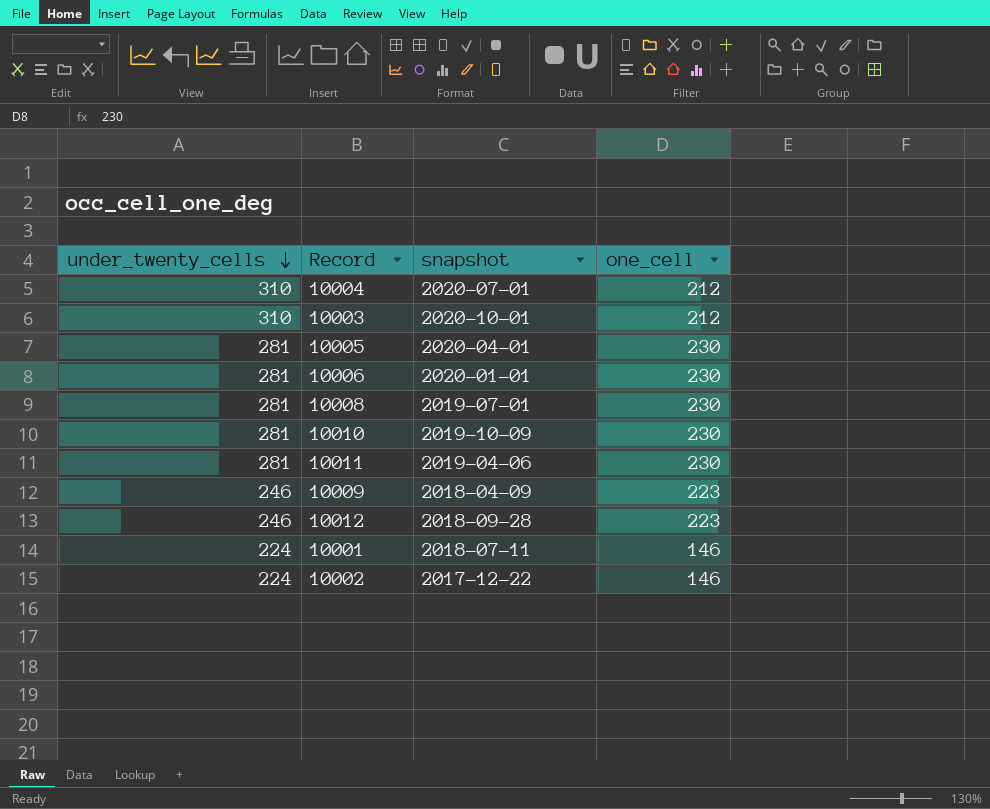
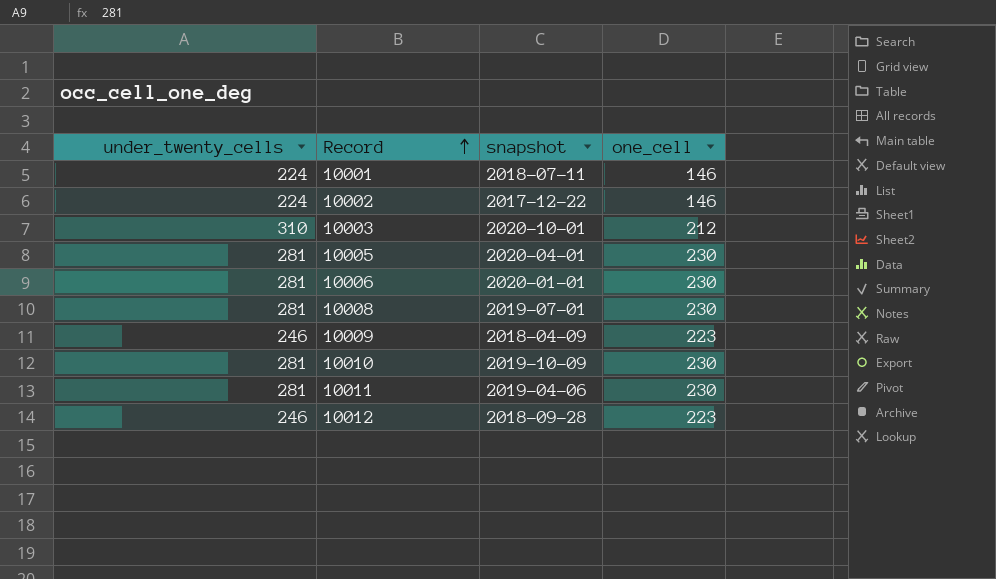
row order: under_twenty_cells descending -> Record ascending
row 10004: 310 | 2020-07-01 | 212 -> none

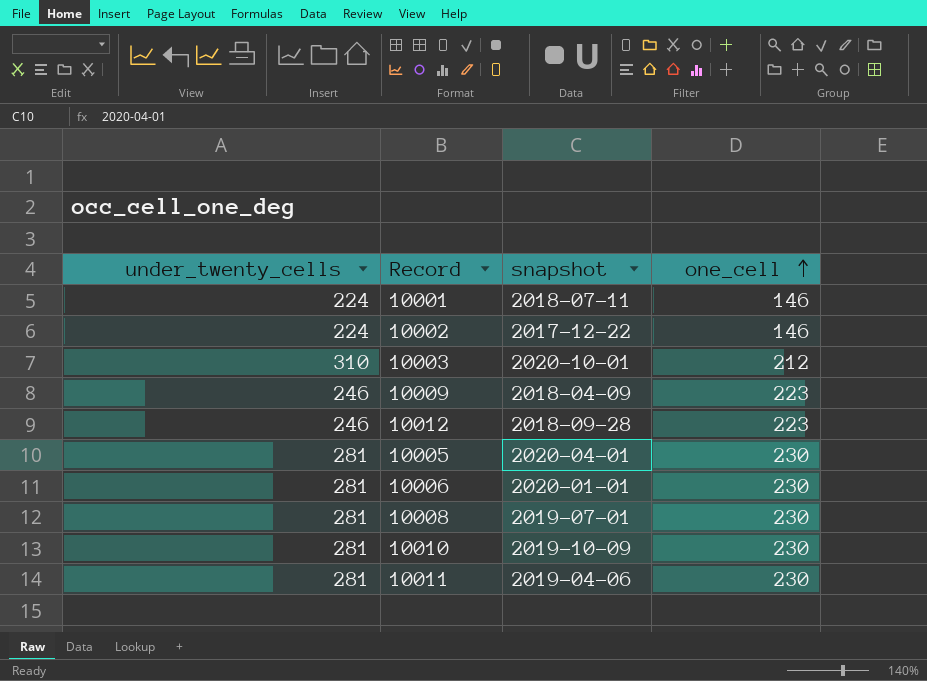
row order: Record ascending -> one_cell ascending

